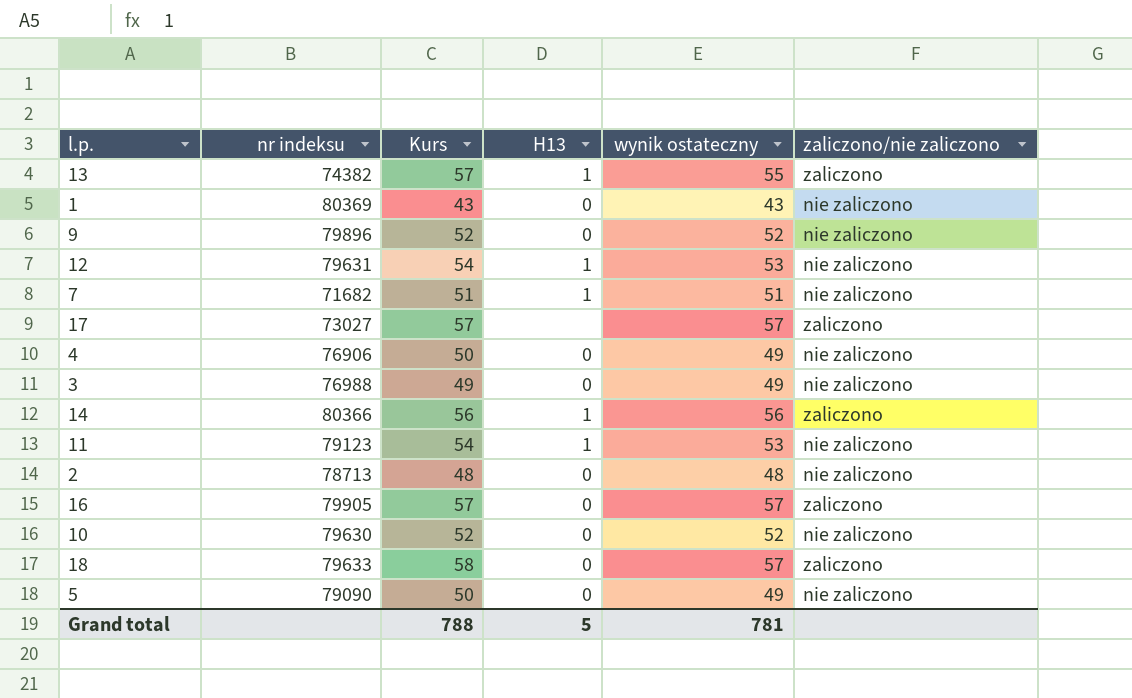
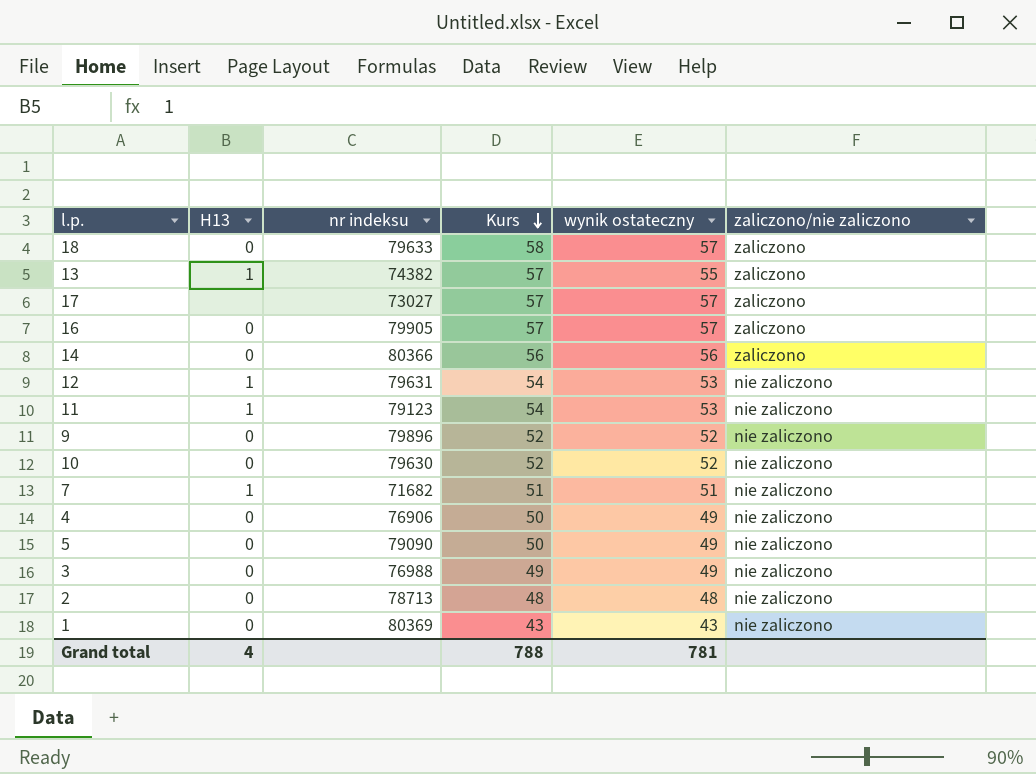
row order: none -> Kurs descending
column H13 | position: 4 -> 2
14 | H13: 1 -> 0
Grand total | H13: 5 -> 4

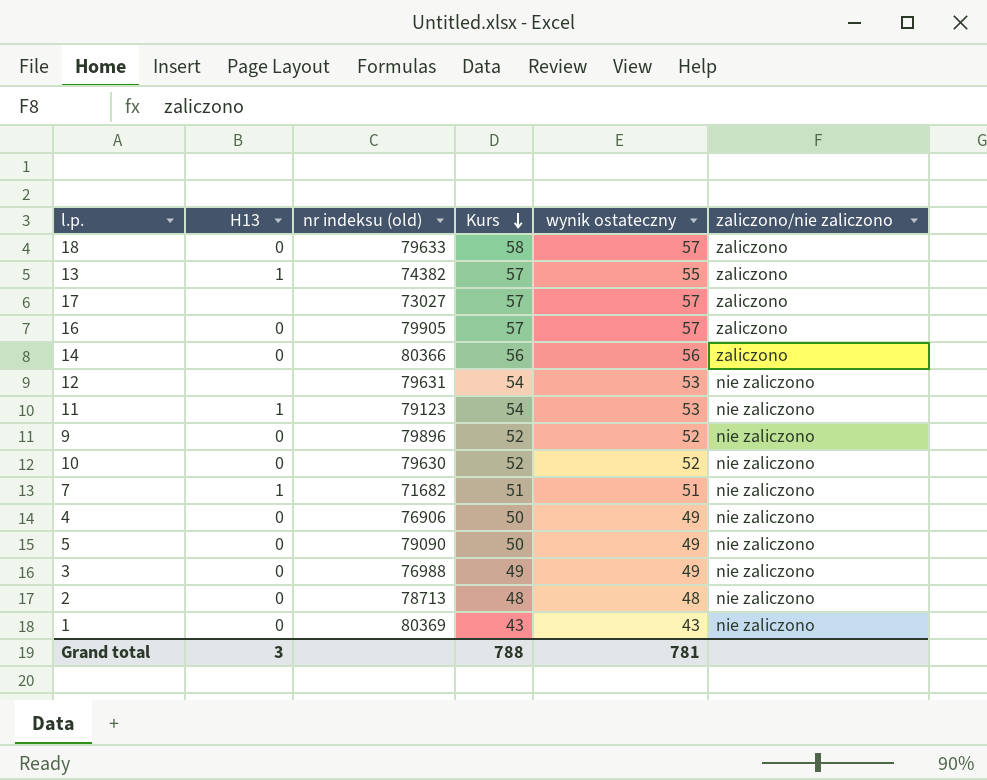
column name: nr indeksu -> nr indeksu (old)
12 | H13: 1 -> none
Grand total | H13: 4 -> 3

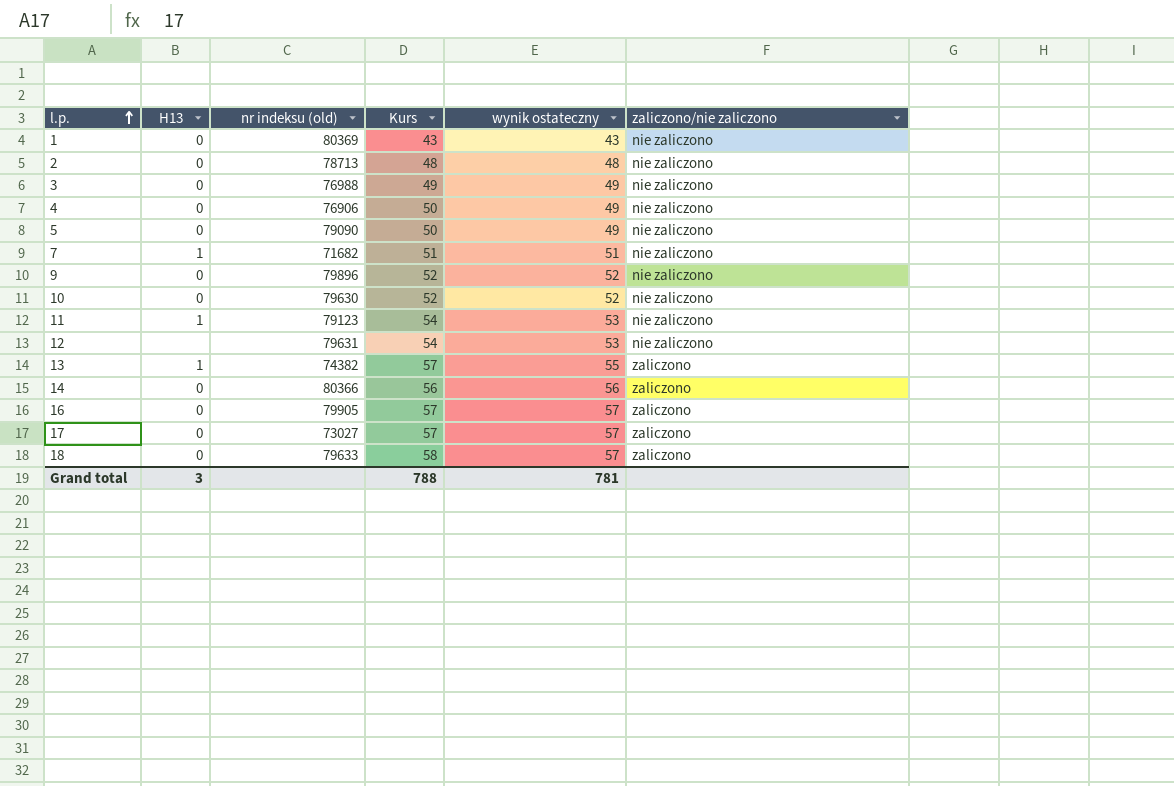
row order: Kurs descending -> l.p. ascending
17 | H13: none -> 0

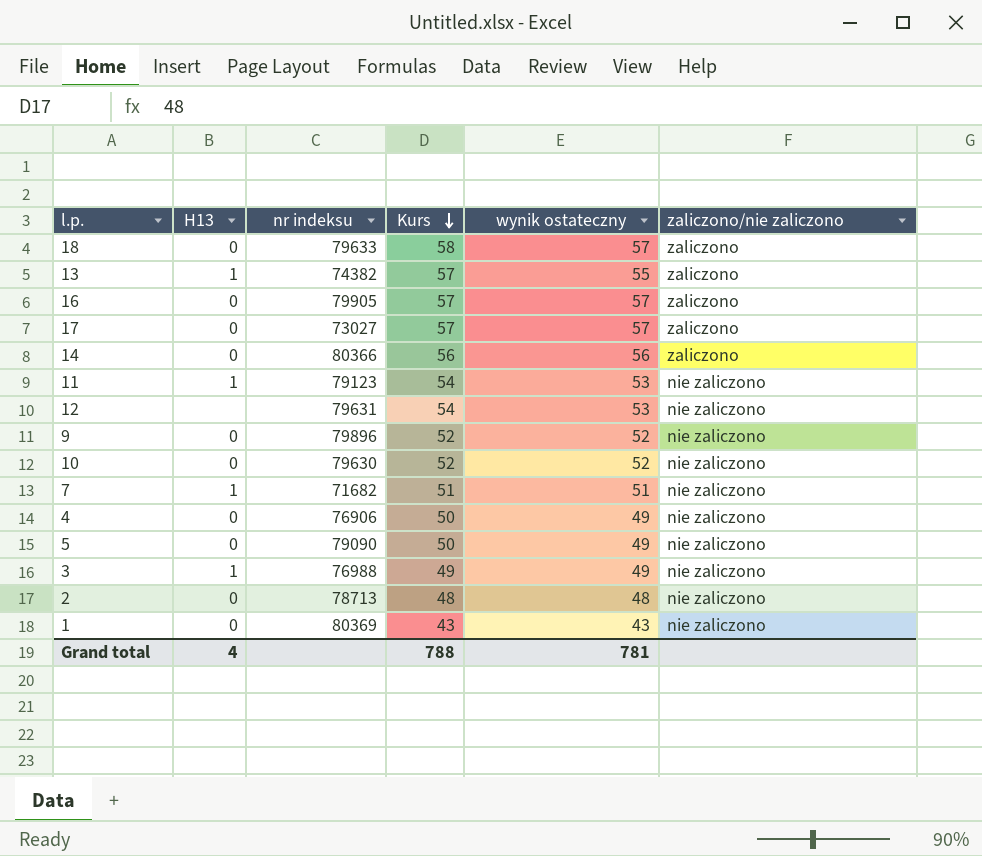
row order: l.p. ascending -> Kurs descending
column name: nr indeksu (old) -> nr indeksu
3 | H13: 0 -> 1
Grand total | H13: 3 -> 4

